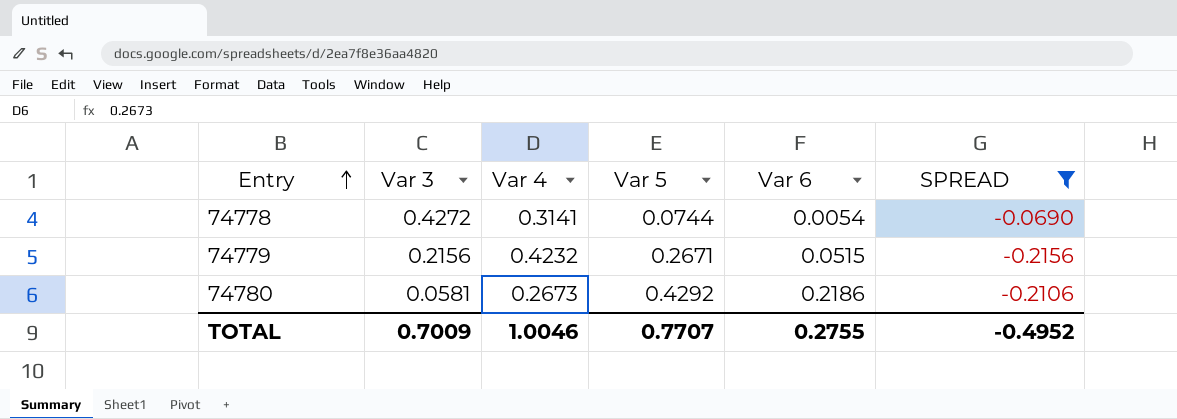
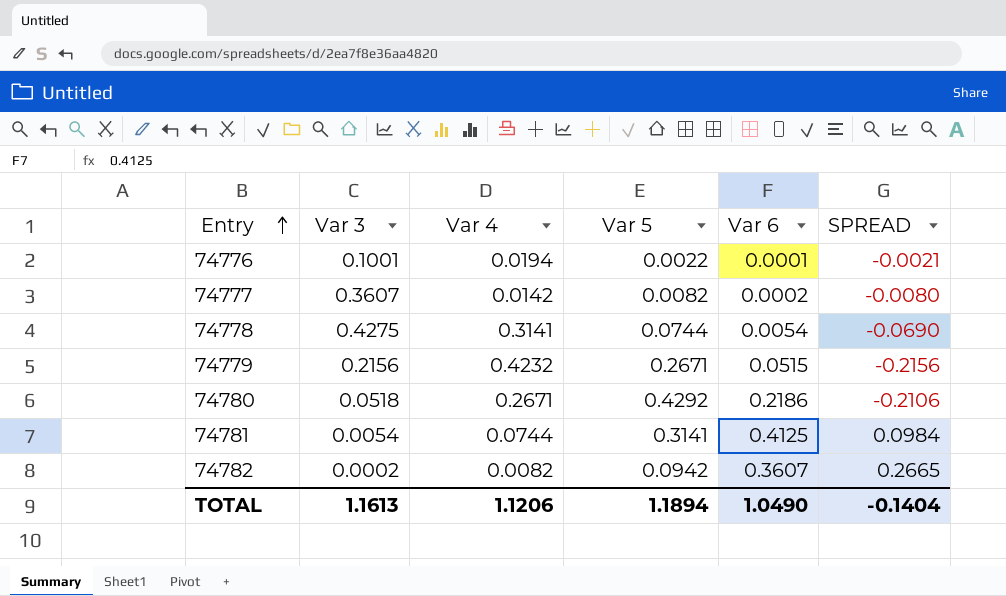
filter: SPREAD <= -0.0690 -> none
74778 | Var 3: 0.4272 -> 0.4275
74780 | Var 3: 0.0581 -> 0.0518
74780 | Var 4: 0.2673 -> 0.2671
TOTAL | Var 3: 0.7009 -> 1.1613
TOTAL | Var 4: 1.0046 -> 1.1206
TOTAL | Var 5: 0.7707 -> 1.1894
TOTAL | Var 6: 0.2755 -> 1.0490
TOTAL | SPREAD: -0.4952 -> -0.1404

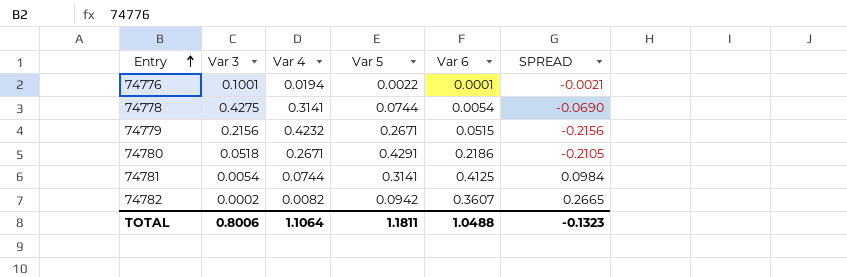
row 74777: 0.3607 | 0.0142 | 0.0082 | 0.0002 | -0.0080 -> none
74780 | Var 5: 0.4292 -> 0.4291
74780 | SPREAD: -0.2106 -> -0.2105
TOTAL | Var 3: 1.1613 -> 0.8006
TOTAL | Var 4: 1.1206 -> 1.1064
TOTAL | Var 5: 1.1894 -> 1.1811
TOTAL | Var 6: 1.0490 -> 1.0488
TOTAL | SPREAD: -0.1404 -> -0.1323

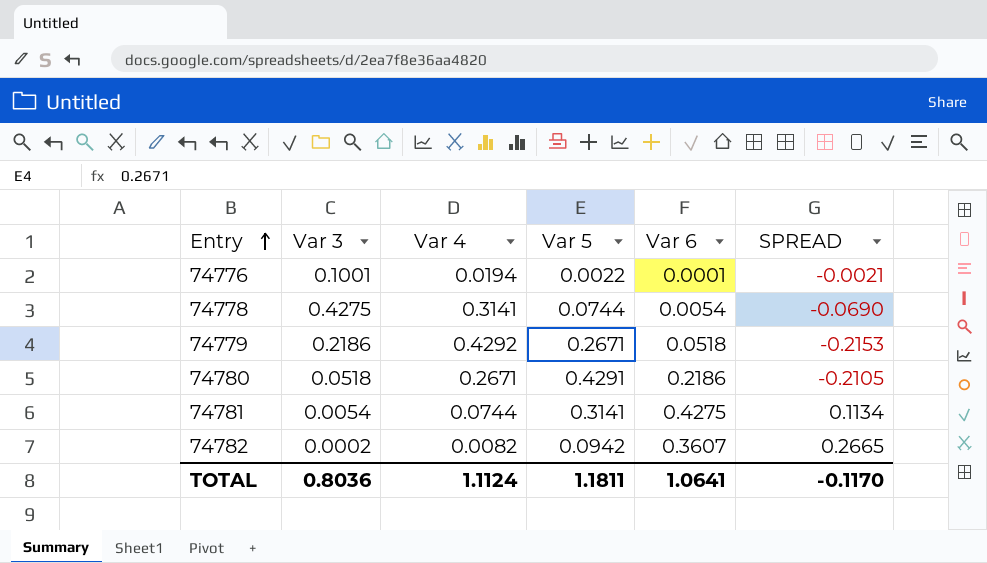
74779 | Var 3: 0.2156 -> 0.2186
74779 | Var 4: 0.4232 -> 0.4292
74779 | Var 6: 0.0515 -> 0.0518
74779 | SPREAD: -0.2156 -> -0.2153
74781 | Var 6: 0.4125 -> 0.4275
74781 | SPREAD: 0.0984 -> 0.1134
TOTAL | Var 3: 0.8006 -> 0.8036
TOTAL | Var 4: 1.1064 -> 1.1124
TOTAL | Var 6: 1.0488 -> 1.0641
TOTAL | SPREAD: -0.1323 -> -0.1170

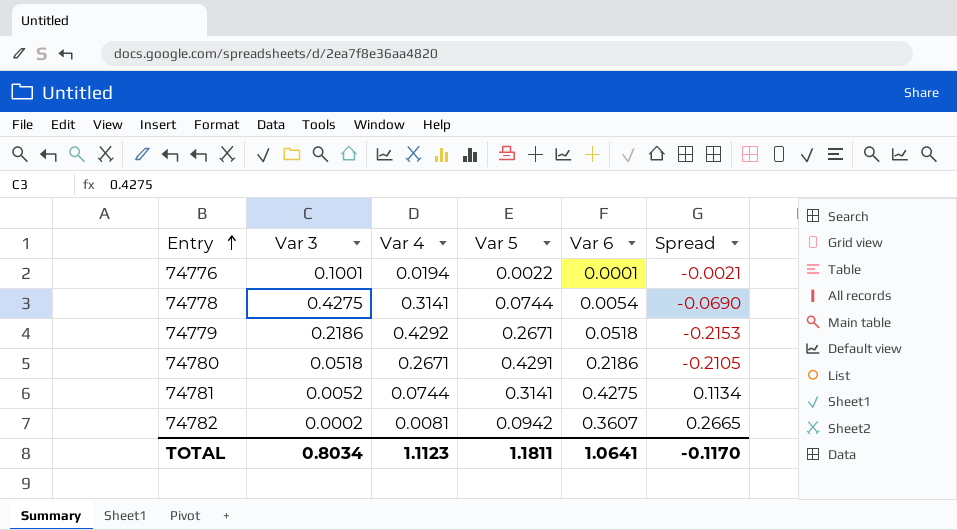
column name: SPREAD -> Spread
74781 | Var 3: 0.0054 -> 0.0052
74782 | Var 4: 0.0082 -> 0.0081
TOTAL | Var 3: 0.8036 -> 0.8034
TOTAL | Var 4: 1.1124 -> 1.1123

